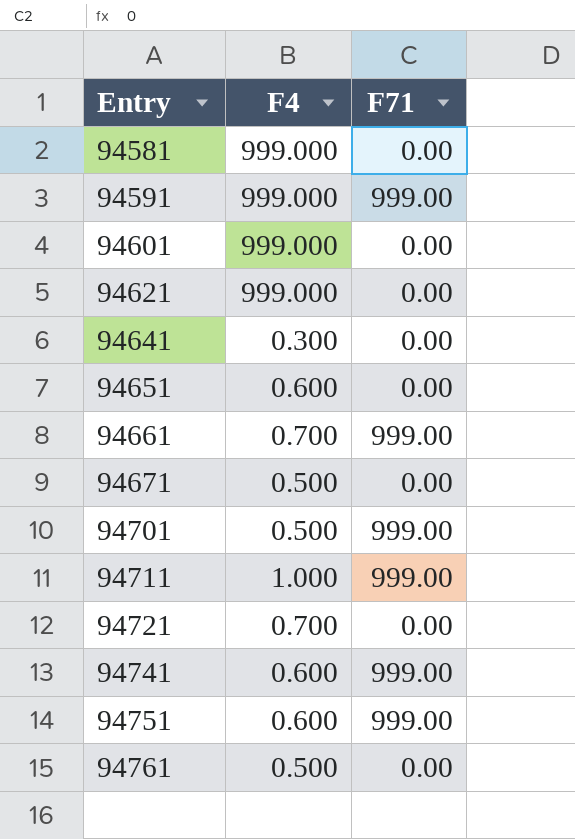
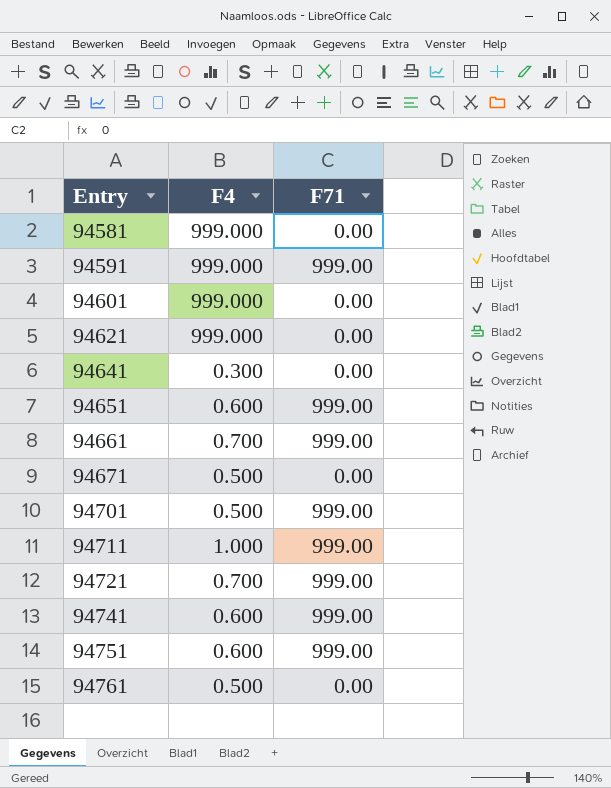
94651 | F71: 0.00 -> 999.00
94721 | F71: 0.00 -> 999.00

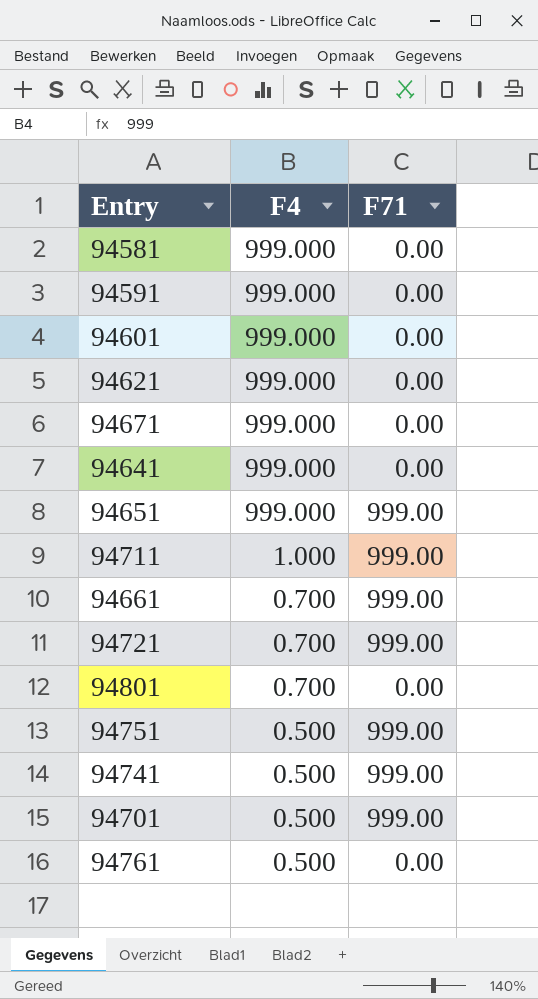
row order: Entry ascending -> F4 descending
94591 | F71: 999.00 -> 0.00
94671 | F4: 0.500 -> 999.000
94641 | F4: 0.300 -> 999.000
94651 | F4: 0.600 -> 999.000
row 94801: none -> 0.700 | 0.00
94751 | F4: 0.600 -> 0.500
94741 | F4: 0.600 -> 0.500

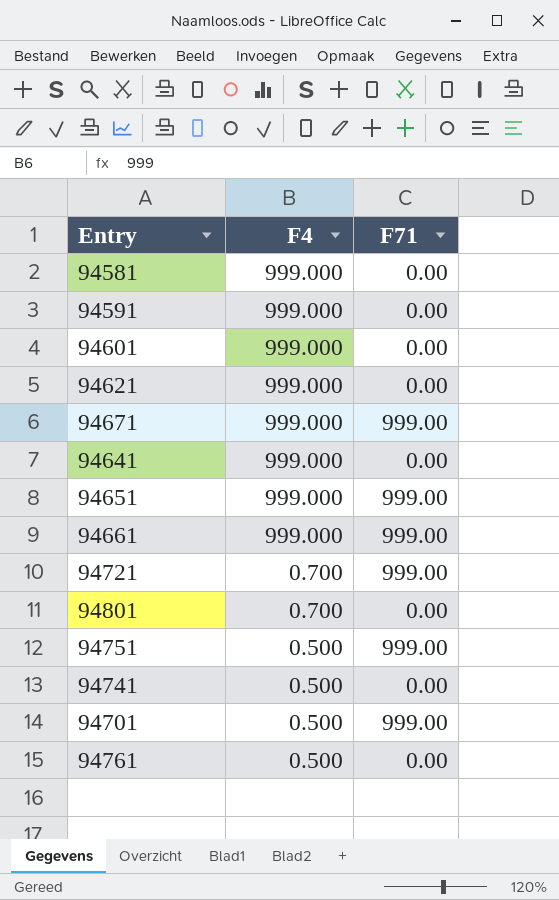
row 94711: 1.000 | 999.00 -> none
94671 | F71: 0.00 -> 999.00
94661 | F4: 0.700 -> 999.000
94741 | F71: 999.00 -> 0.00

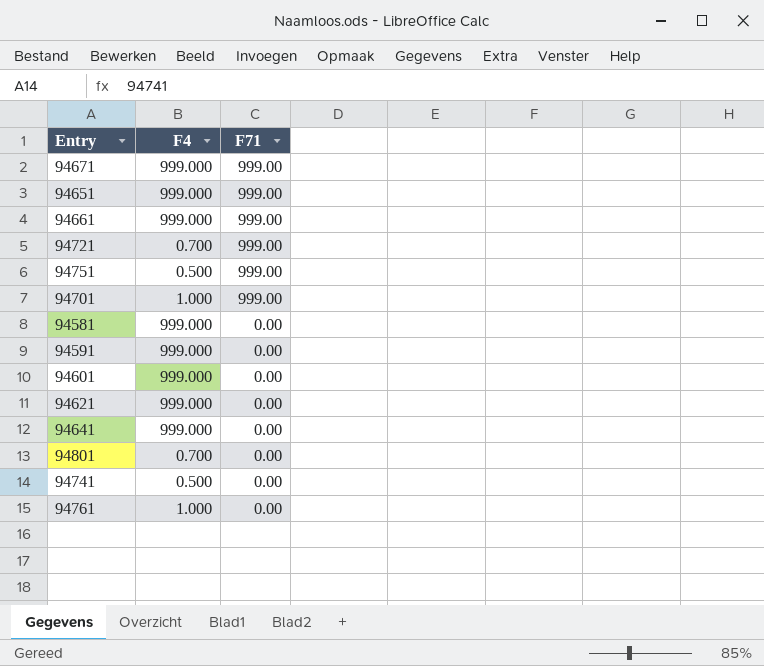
row order: F4 descending -> F71 descending
94701 | F4: 0.500 -> 1.000
94761 | F4: 0.500 -> 1.000

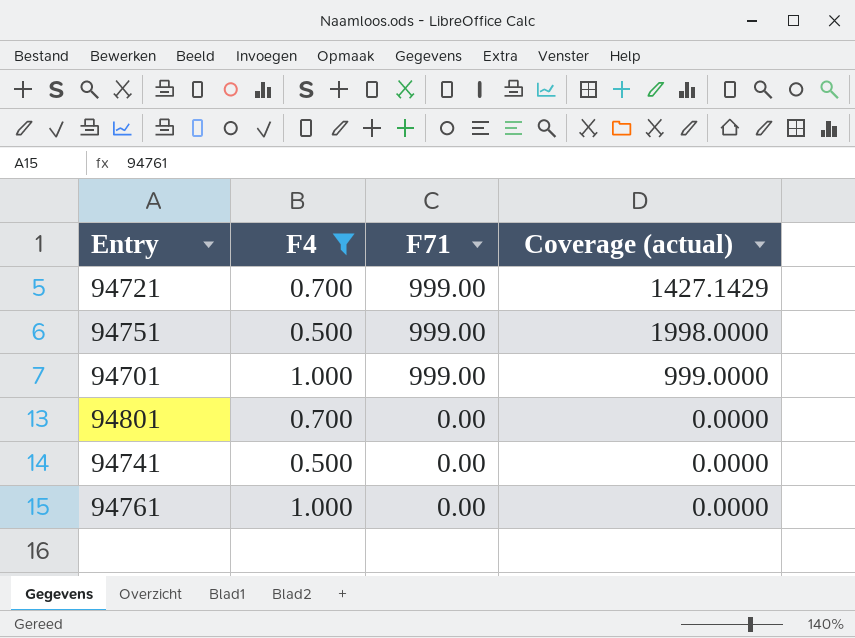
filter: none -> F4 != 999.000
column Coverage (actual) | formula: none -> [F71] / [F4]

